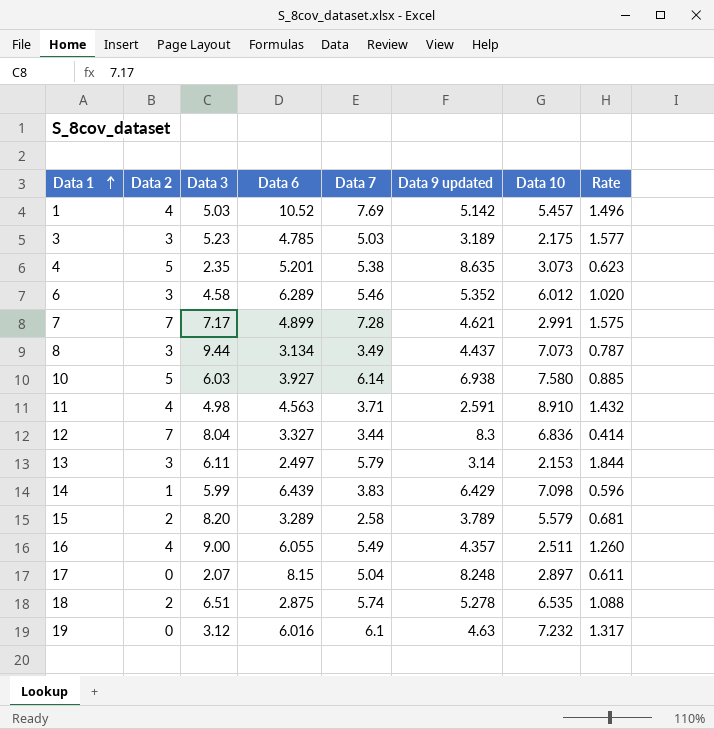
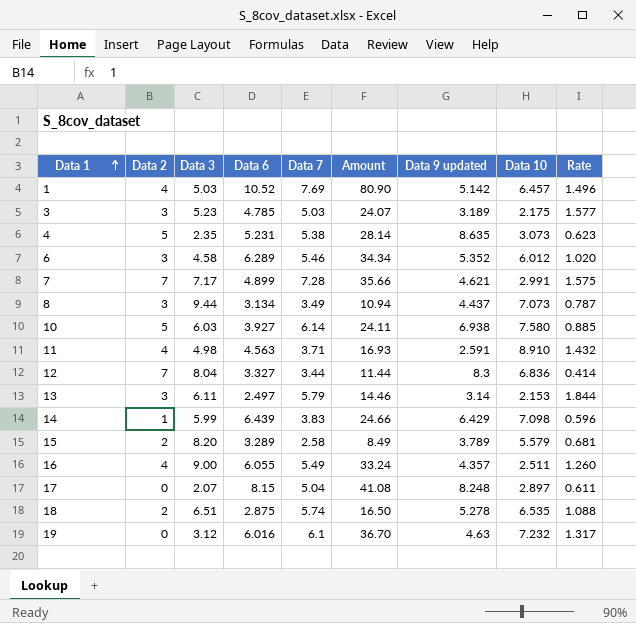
column Amount | formula: none -> [Data 6] * [Data 7]
1 | Data 10: 5.457 -> 6.457
4 | Data 6: 5.201 -> 5.231

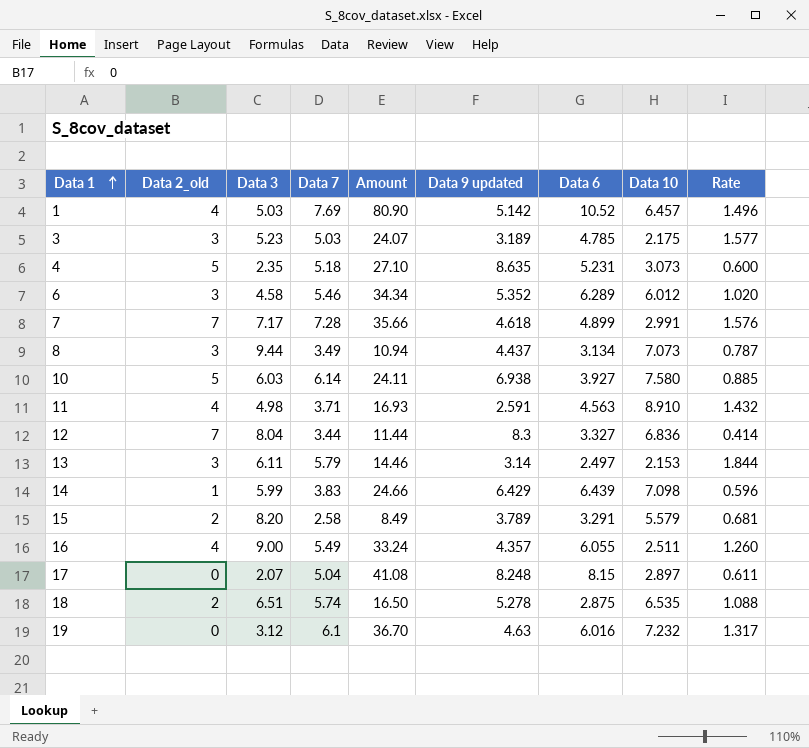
column name: Data 2 -> Data 2_old
column Data 6 | position: 4 -> 7
4 | Data 7: 5.38 -> 5.18
4 | Amount: 28.14 -> 27.10
4 | Rate: 0.623 -> 0.600
7 | Data 9 updated: 4.621 -> 4.618
7 | Rate: 1.575 -> 1.576
15 | Data 6: 3.289 -> 3.291

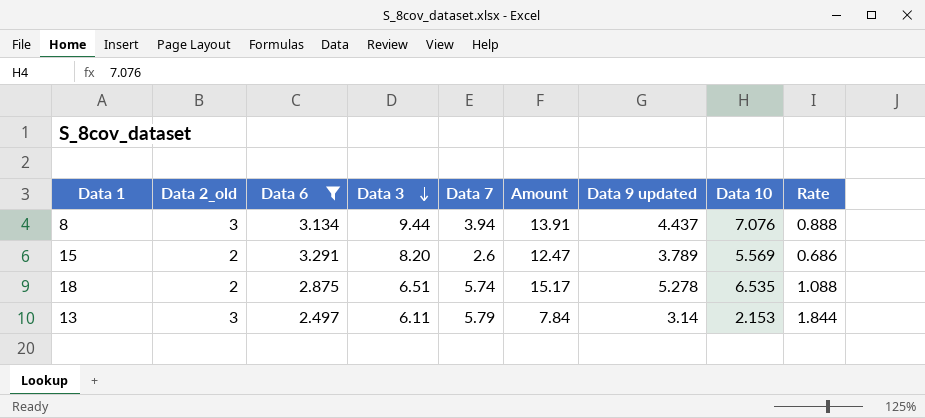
filter: none -> Data 6 <= 3.291
row order: Data 1 ascending -> Data 3 descending
column Data 6 | position: 7 -> 3
column Amount | formula: [Data 7] * [Data 6] -> [Data 6] * [Data 9 updated]
8 | Data 7: 3.49 -> 3.94
8 | Data 10: 7.073 -> 7.076
8 | Rate: 0.787 -> 0.888
15 | Data 7: 2.58 -> 2.6
15 | Data 10: 5.579 -> 5.569
15 | Rate: 0.681 -> 0.686

